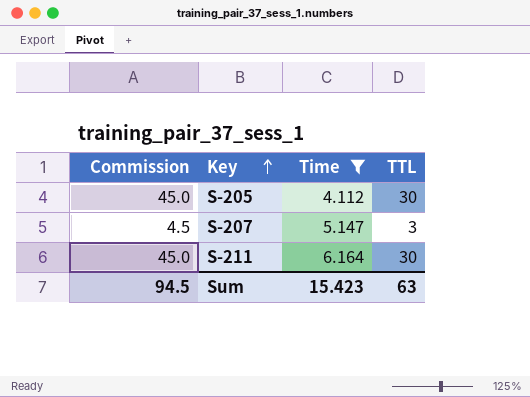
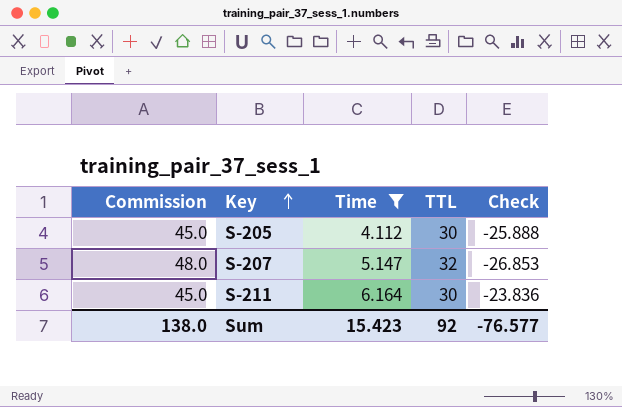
column Check | formula: none -> [Time] - [TTL]
S-207 | Commission: 4.5 -> 48.0
S-207 | TTL: 3 -> 32
Sum | Commission: 94.5 -> 138.0
Sum | TTL: 63 -> 92

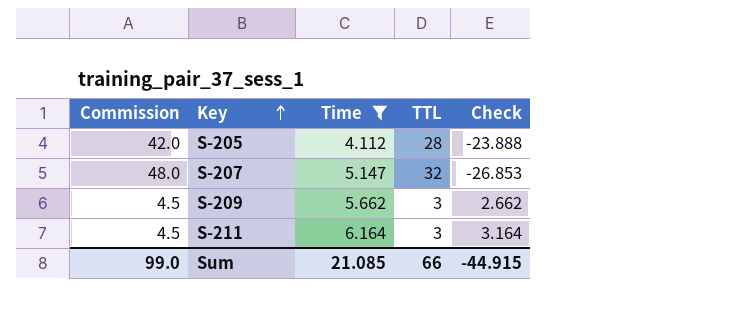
S-205 | Commission: 45.0 -> 42.0
S-205 | TTL: 30 -> 28
S-205 | Check: -25.888 -> -23.888
row S-209: none -> 4.5 | 5.662 | 3 | 2.662
S-211 | Commission: 45.0 -> 4.5
S-211 | TTL: 30 -> 3
S-211 | Check: -23.836 -> 3.164
Sum | Commission: 138.0 -> 99.0
Sum | Time: 15.423 -> 21.085
Sum | TTL: 92 -> 66
Sum | Check: -76.577 -> -44.915

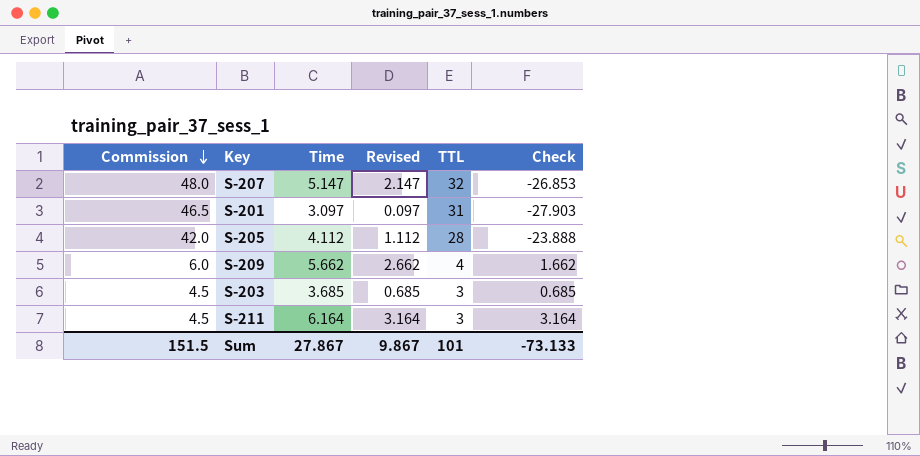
filter: Time >= 4.112 -> none
row order: Key ascending -> Commission descending
column Revised | formula: none -> [Time] - 3
S-209 | Commission: 4.5 -> 6.0
S-209 | TTL: 3 -> 4
S-209 | Check: 2.662 -> 1.662
Sum | Commission: 99.0 -> 151.5
Sum | Time: 21.085 -> 27.867
Sum | TTL: 66 -> 101
Sum | Check: -44.915 -> -73.133

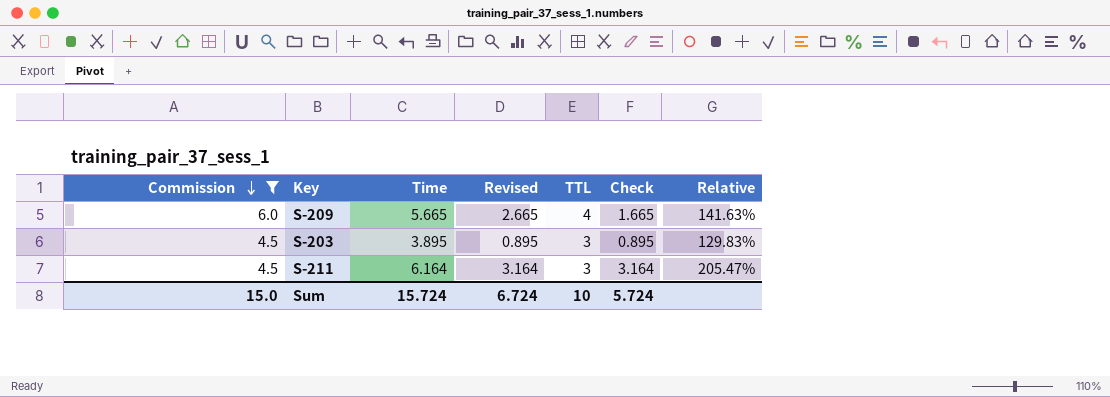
filter: none -> Commission <= 6.0
column Relative | formula: none -> [Time] / [TTL]
S-209 | Time: 5.662 -> 5.665
S-209 | Revised: 2.662 -> 2.665
S-209 | Check: 1.662 -> 1.665
S-203 | Time: 3.685 -> 3.895
S-203 | Revised: 0.685 -> 0.895
S-203 | Check: 0.685 -> 0.895
Sum | Commission: 151.5 -> 15.0
Sum | Time: 27.867 -> 15.724
Sum | Revised: 9.867 -> 6.724
Sum | TTL: 101 -> 10
Sum | Check: -73.133 -> 5.724

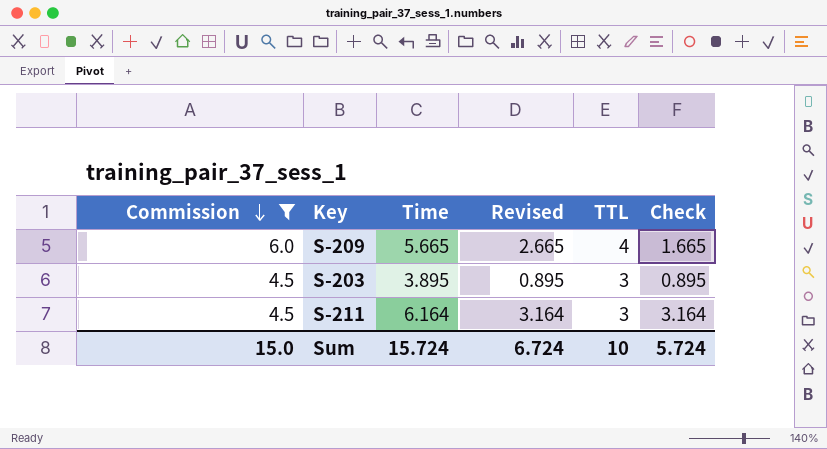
column Relative | formula: [Time] / [TTL] -> none

